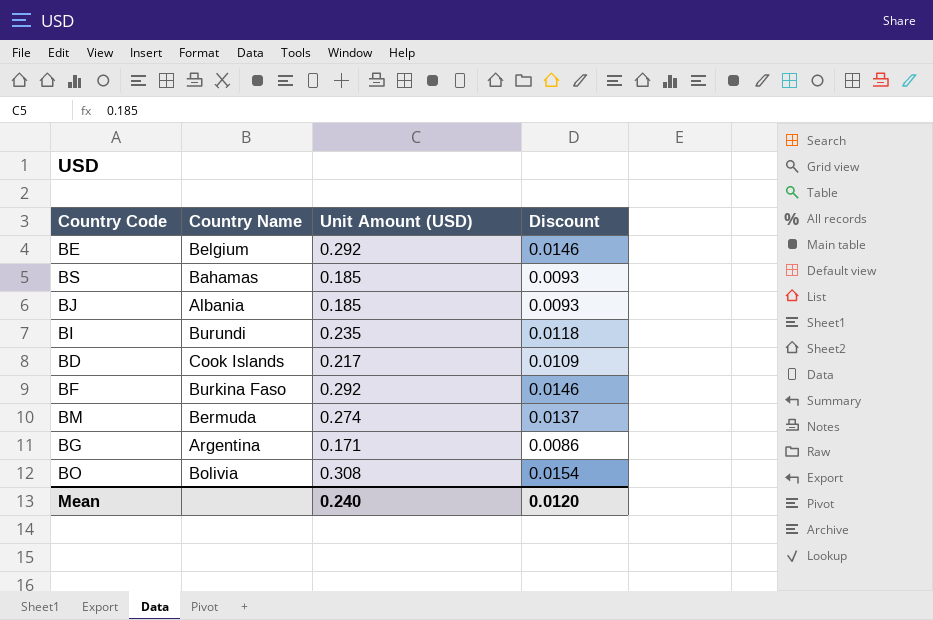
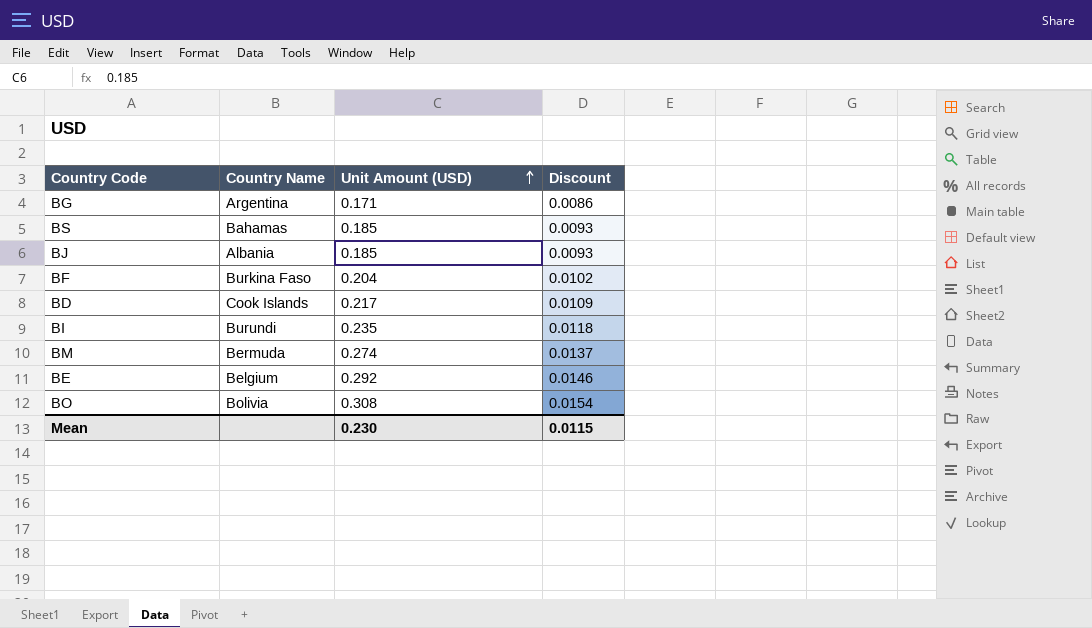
row order: none -> Unit Amount (USD) ascending
BF | Unit Amount (USD): 0.292 -> 0.204
BF | Discount: 0.0146 -> 0.0102
Mean | Unit Amount (USD): 0.240 -> 0.230
Mean | Discount: 0.0120 -> 0.0115

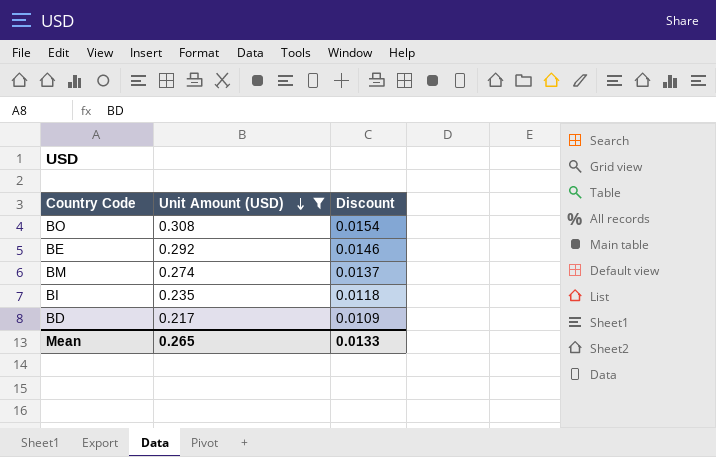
filter: none -> Unit Amount (USD) >= 0.217
row order: Unit Amount (USD) ascending -> Unit Amount (USD) descending
column Country Name | position: 2 -> none
Mean | Unit Amount (USD): 0.230 -> 0.265
Mean | Discount: 0.0115 -> 0.0133

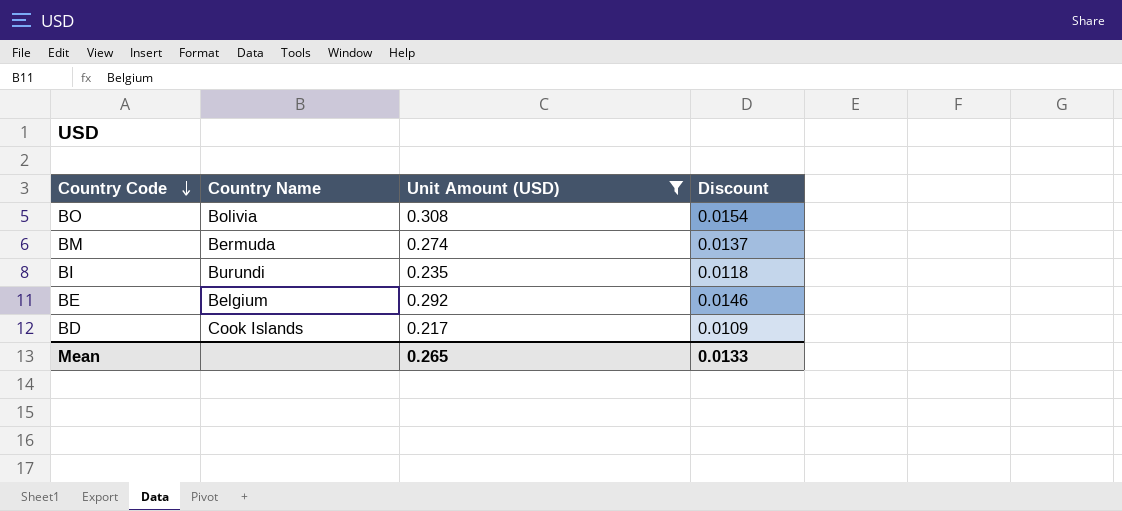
row order: Unit Amount (USD) descending -> Country Code descending
column Country Name | position: none -> 2

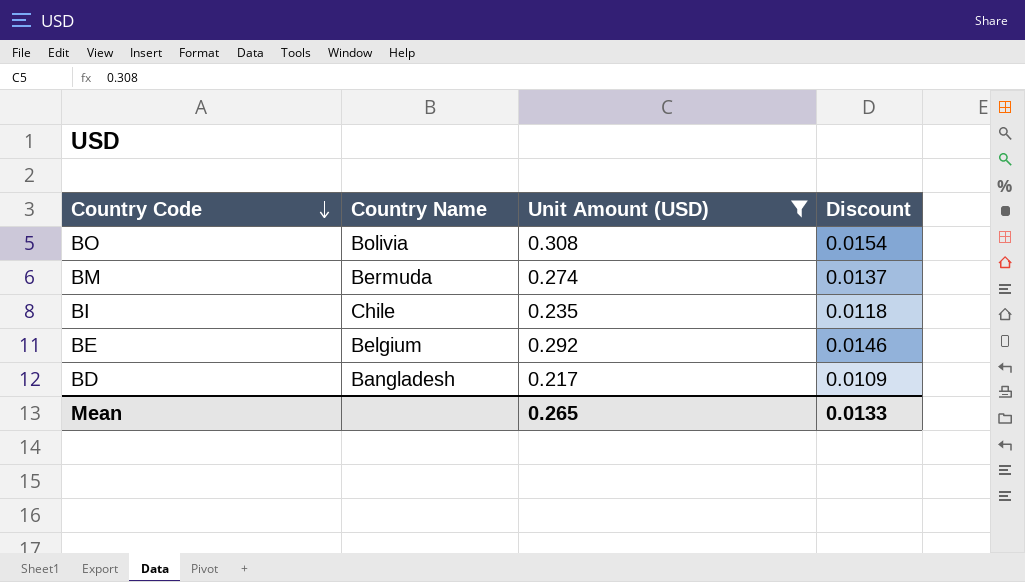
BI | Country Name: Burundi -> Chile
BD | Country Name: Cook Islands -> Bangladesh

